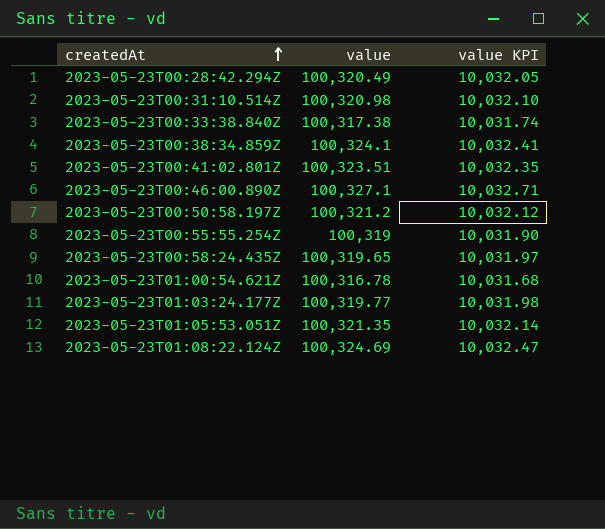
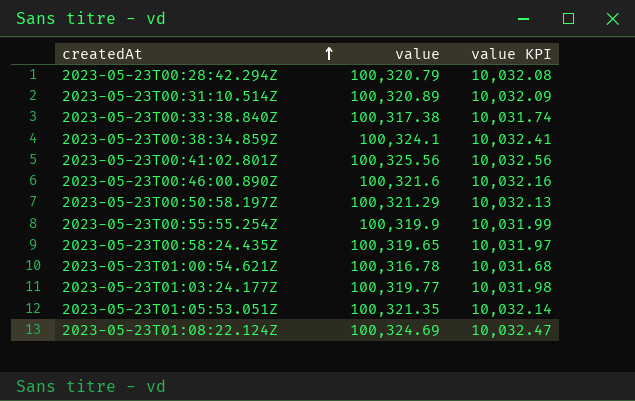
2023-05-23T00:28:42.294Z | value: 100,320.49 -> 100,320.79
2023-05-23T00:28:42.294Z | value KPI: 10,032.05 -> 10,032.08
2023-05-23T00:31:10.514Z | value: 100,320.98 -> 100,320.89
2023-05-23T00:31:10.514Z | value KPI: 10,032.10 -> 10,032.09
2023-05-23T00:41:02.801Z | value: 100,323.51 -> 100,325.56
2023-05-23T00:41:02.801Z | value KPI: 10,032.35 -> 10,032.56
2023-05-23T00:46:00.890Z | value: 100,327.1 -> 100,321.6
2023-05-23T00:46:00.890Z | value KPI: 10,032.71 -> 10,032.16
2023-05-23T00:50:58.197Z | value: 100,321.2 -> 100,321.29
2023-05-23T00:50:58.197Z | value KPI: 10,032.12 -> 10,032.13
2023-05-23T00:55:55.254Z | value: 100,319 -> 100,319.9
2023-05-23T00:55:55.254Z | value KPI: 10,031.90 -> 10,031.99

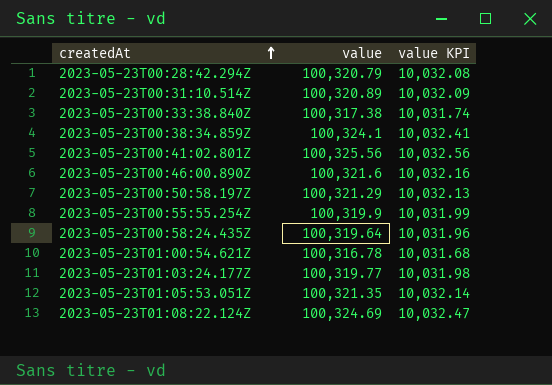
2023-05-23T00:58:24.435Z | value: 100,319.65 -> 100,319.64
2023-05-23T00:58:24.435Z | value KPI: 10,031.97 -> 10,031.96

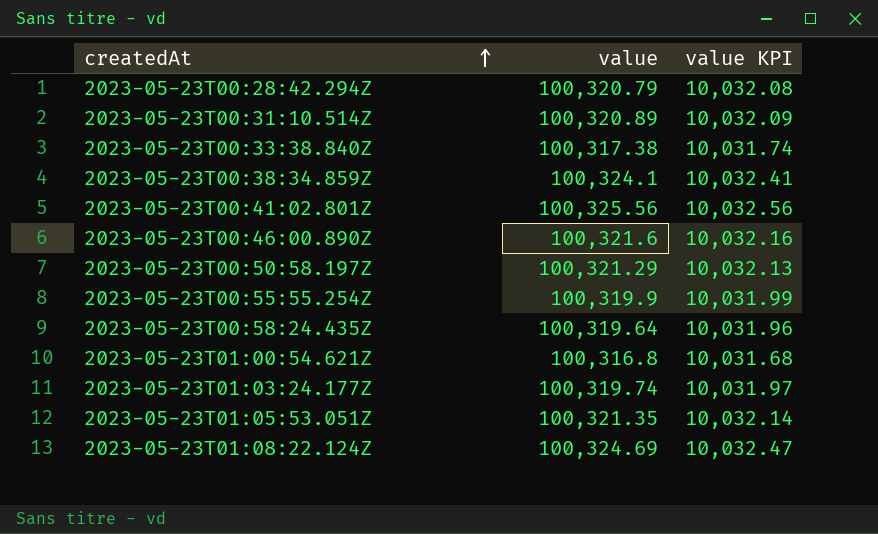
2023-05-23T01:00:54.621Z | value: 100,316.78 -> 100,316.8
2023-05-23T01:03:24.177Z | value: 100,319.77 -> 100,319.74
2023-05-23T01:03:24.177Z | value KPI: 10,031.98 -> 10,031.97

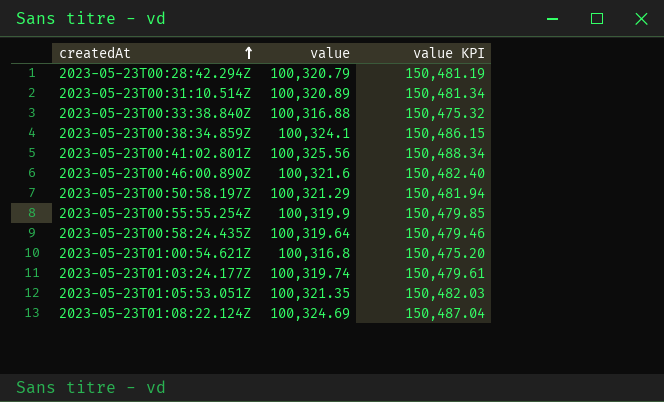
column value KPI | formula: [value] * 0.1 -> [value] * 1.5
2023-05-23T00:33:38.840Z | value: 100,317.38 -> 100,316.88

